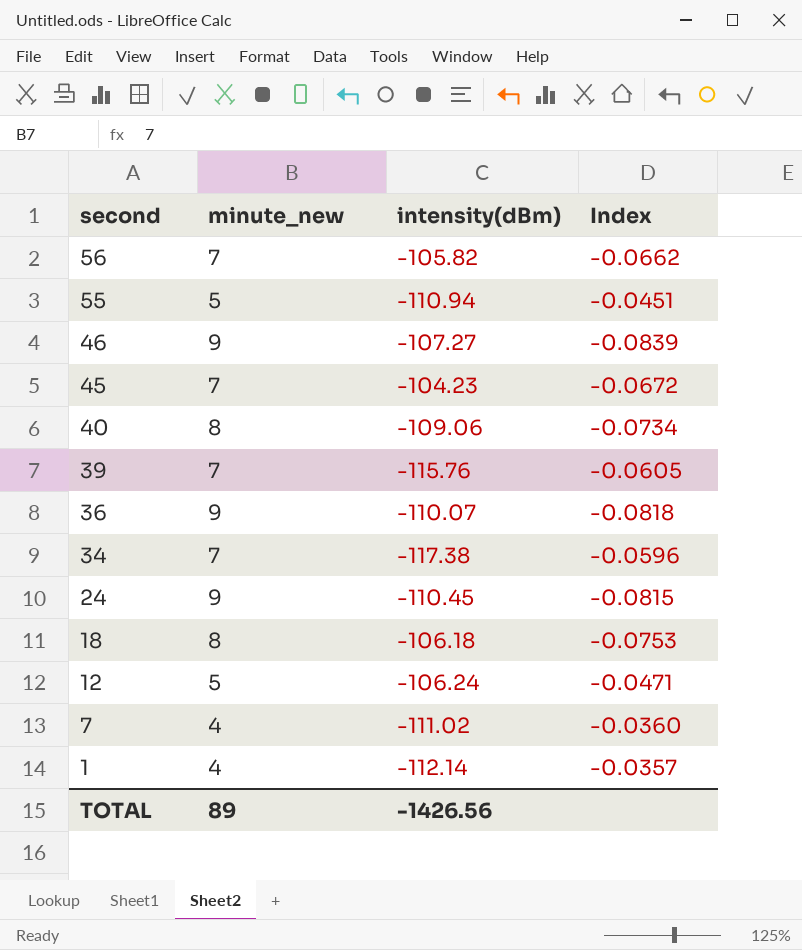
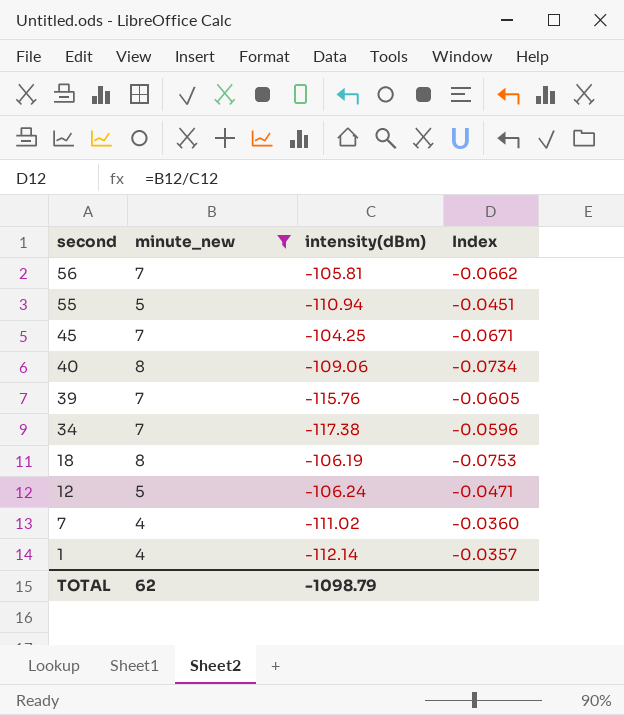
filter: none -> minute_new != 9
56 | intensity(dBm): -105.82 -> -105.81
45 | intensity(dBm): -104.23 -> -104.25
45 | Index: -0.0672 -> -0.0671
18 | intensity(dBm): -106.18 -> -106.19
TOTAL | minute_new: 89 -> 62
TOTAL | intensity(dBm): -1426.56 -> -1098.79

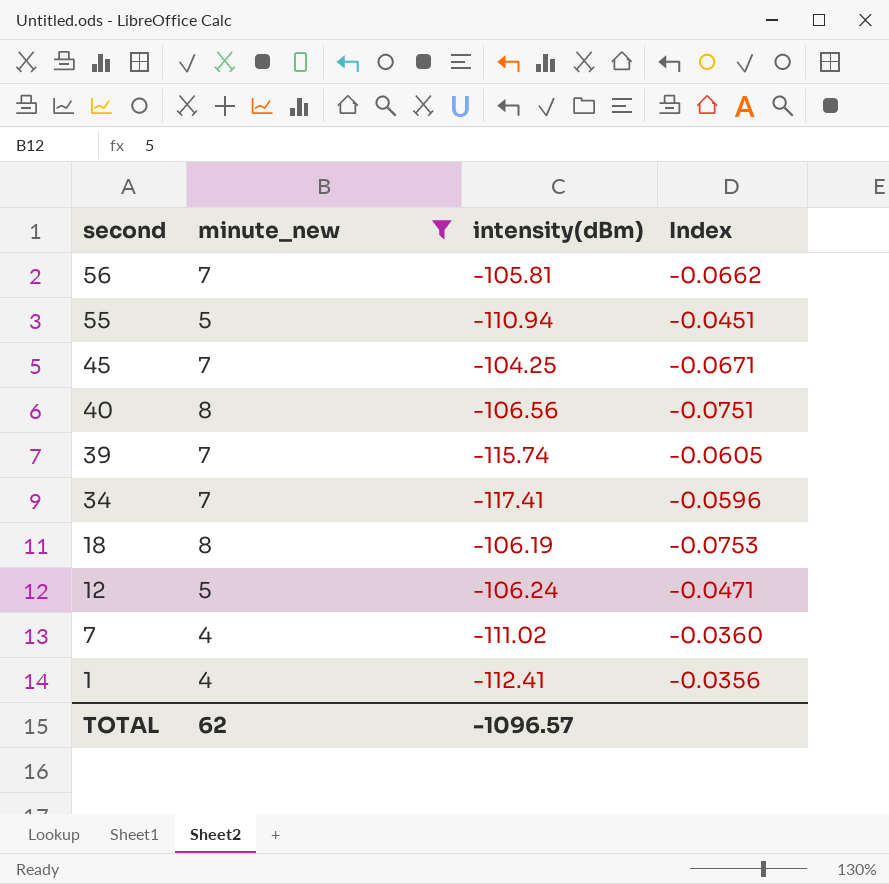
40 | intensity(dBm): -109.06 -> -106.56
40 | Index: -0.0734 -> -0.0751
39 | intensity(dBm): -115.76 -> -115.74
34 | intensity(dBm): -117.38 -> -117.41
1 | intensity(dBm): -112.14 -> -112.41
1 | Index: -0.0357 -> -0.0356
TOTAL | intensity(dBm): -1098.79 -> -1096.57

